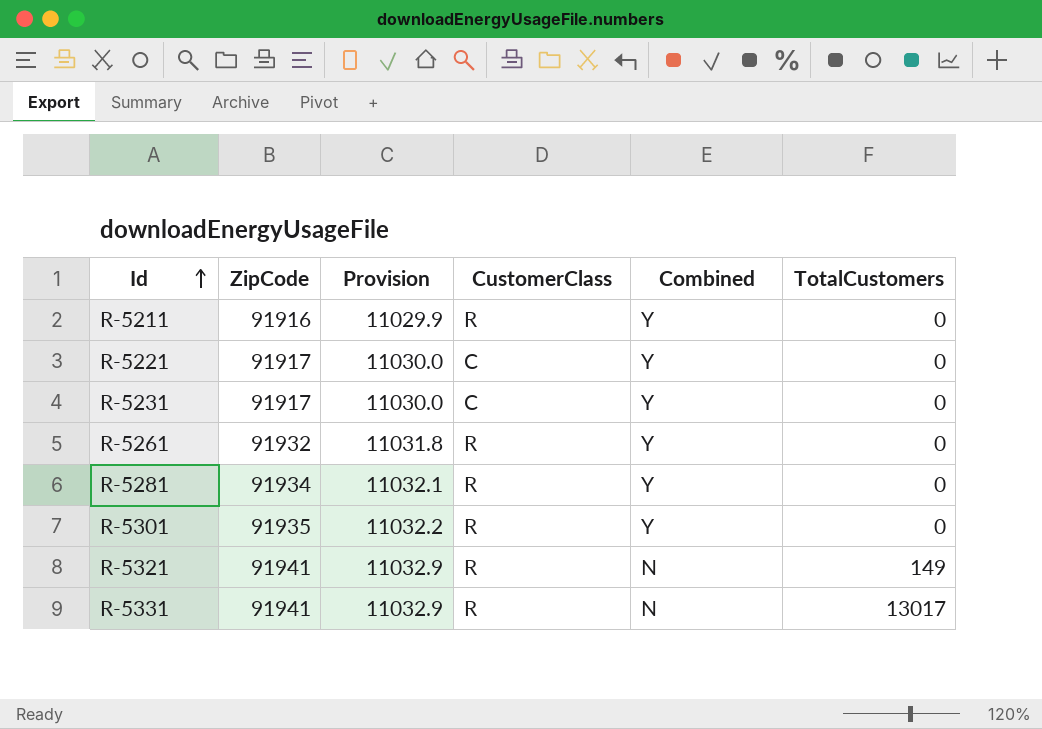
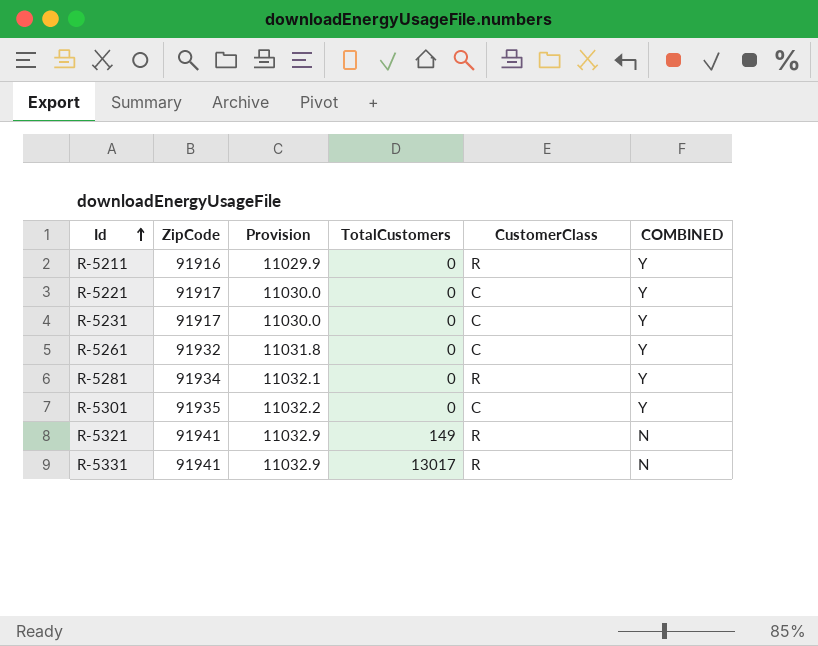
column TotalCustomers | position: 6 -> 4
column name: Combined -> COMBINED
R-5261 | CustomerClass: R -> C
R-5301 | CustomerClass: R -> C

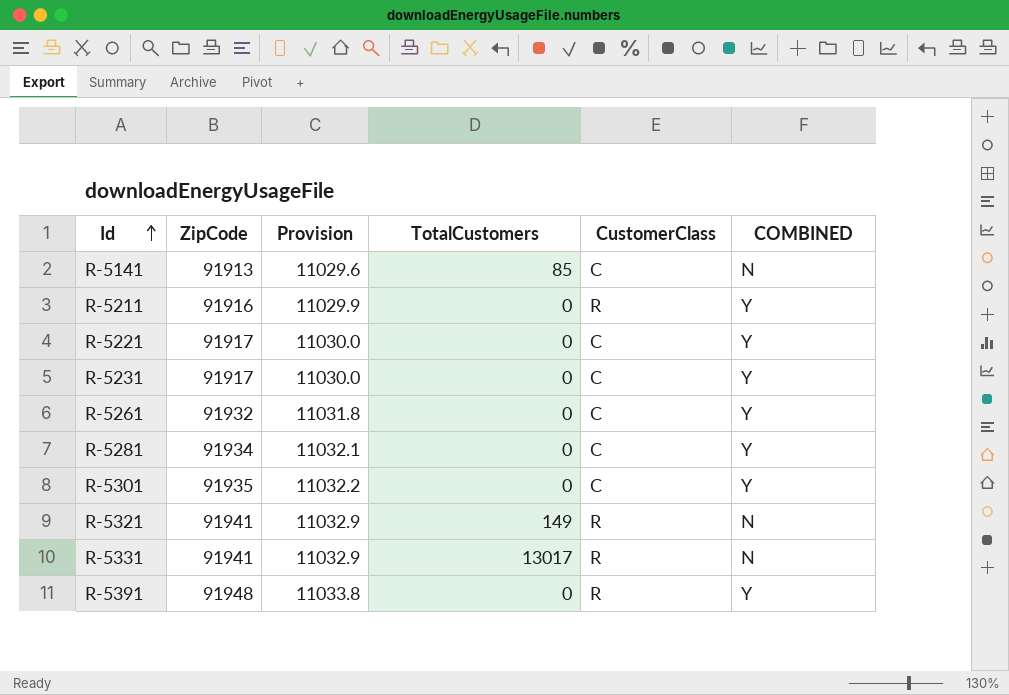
row R-5141: none -> 91913 | 11029.6 | 85 | C | N
R-5281 | CustomerClass: R -> C
row R-5391: none -> 91948 | 11033.8 | 0 | R | Y

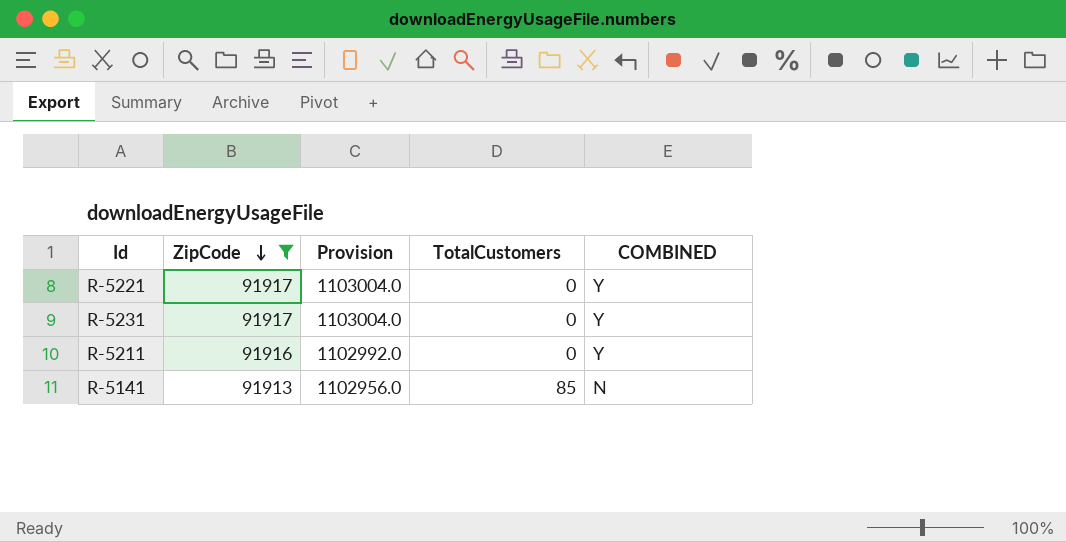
filter: none -> ZipCode <= 91917
row order: Id ascending -> ZipCode descending
column CustomerClass | position: 5 -> none
column Provision | formula: [ZipCode] * 0.12 -> [ZipCode] * 12

